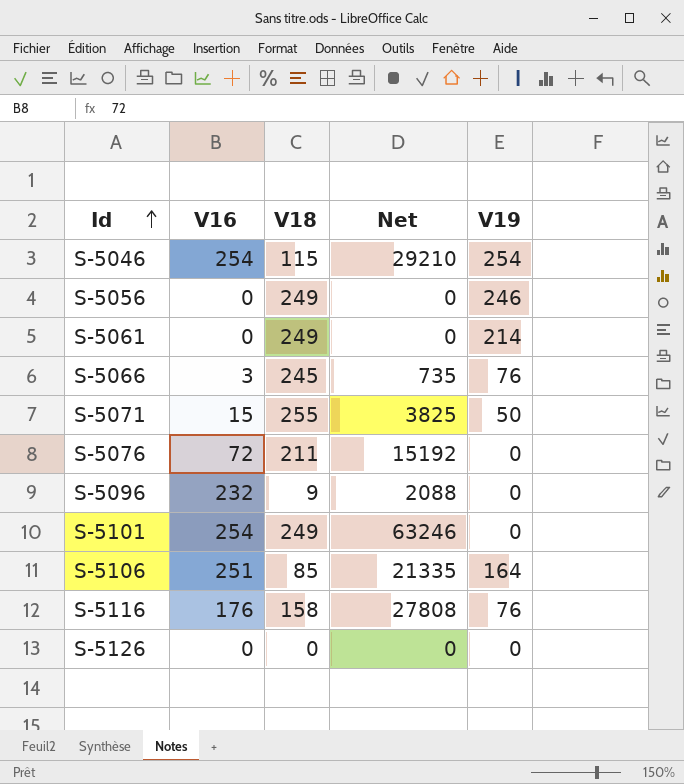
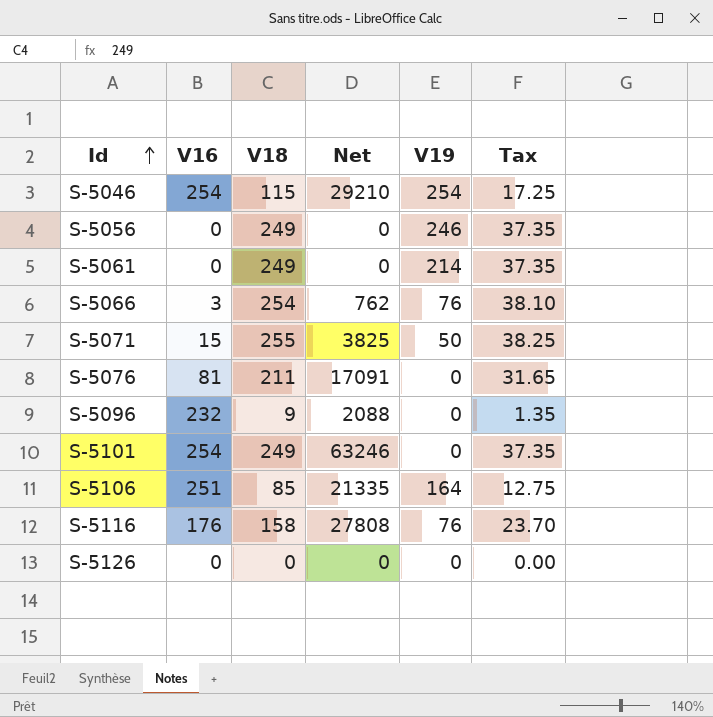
column Tax | formula: none -> [V18] * 0.15
S-5066 | V18: 245 -> 254
S-5066 | Net: 735 -> 762
S-5076 | V16: 72 -> 81
S-5076 | Net: 15192 -> 17091

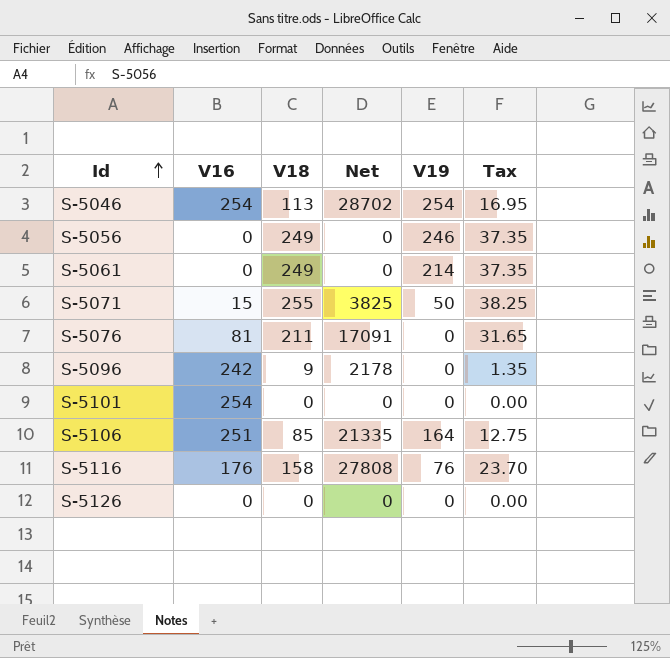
row S-5066: 3 | 254 | 762 | 76 | 38.10 -> none
S-5046 | V18: 115 -> 113
S-5046 | Net: 29210 -> 28702
S-5046 | Tax: 17.25 -> 16.95
S-5096 | V16: 232 -> 242
S-5096 | Net: 2088 -> 2178
S-5101 | V18: 249 -> 0
S-5101 | Net: 63246 -> 0
S-5101 | Tax: 37.35 -> 0.00

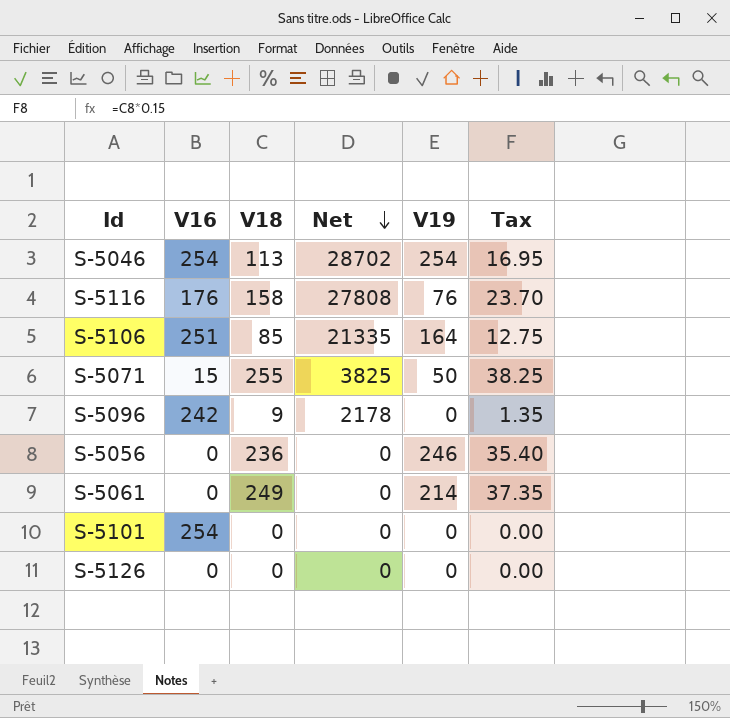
row order: Id ascending -> Net descending
row S-5076: 81 | 211 | 17091 | 0 | 31.65 -> none
S-5056 | V18: 249 -> 236
S-5056 | Tax: 37.35 -> 35.40

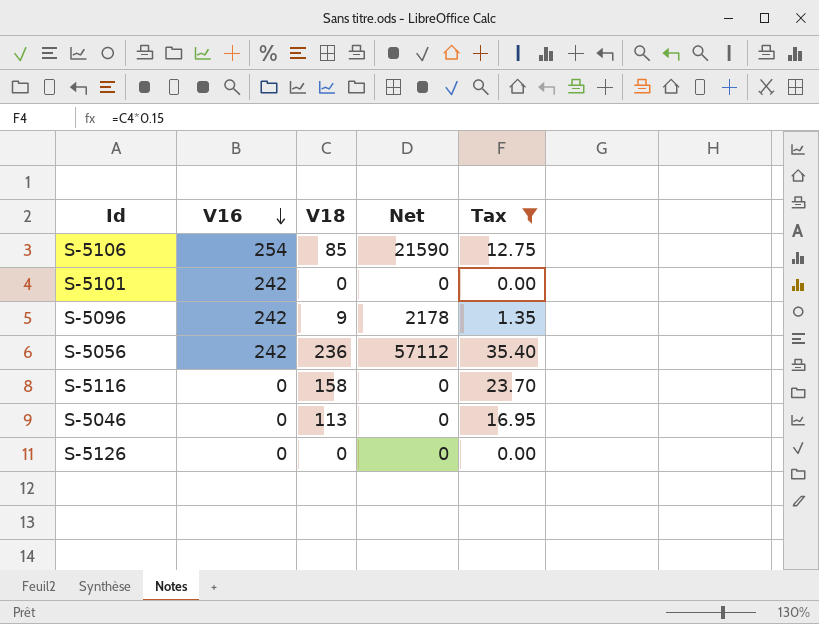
filter: none -> Tax <= 35.40
row order: Net descending -> V16 descending
column V19 | position: 5 -> none
S-5106 | V16: 251 -> 254
S-5106 | Net: 21335 -> 21590
S-5101 | V16: 254 -> 242
S-5056 | V16: 0 -> 242
S-5056 | Net: 0 -> 57112
S-5116 | V16: 176 -> 0
S-5116 | Net: 27808 -> 0
S-5046 | V16: 254 -> 0
S-5046 | Net: 28702 -> 0

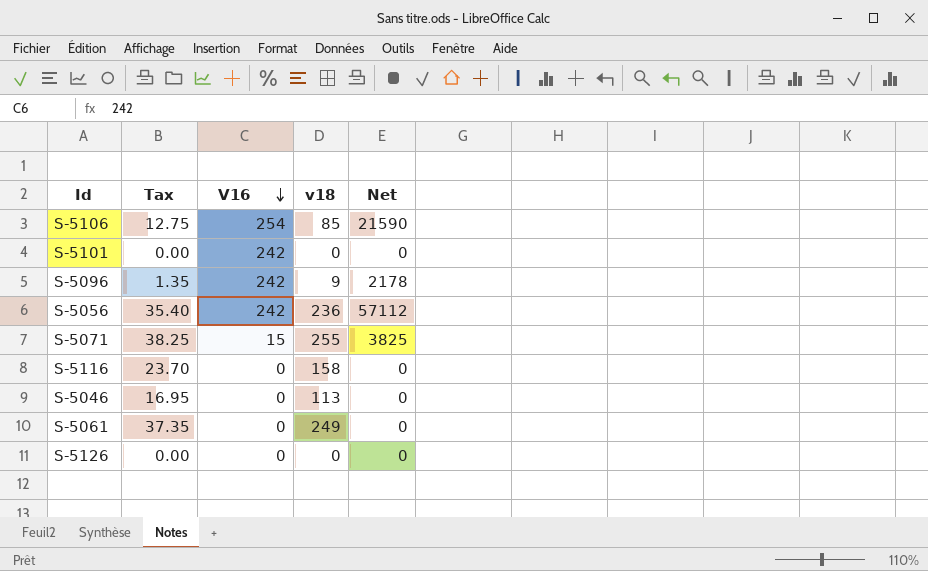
filter: Tax <= 35.40 -> none
column Tax | position: 5 -> 2
column name: V18 -> v18

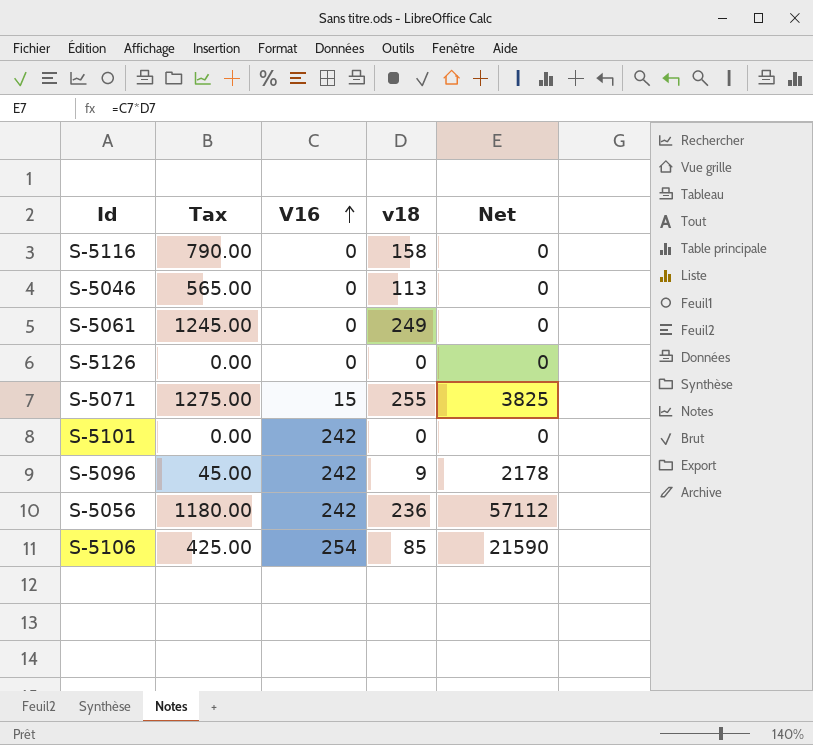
row order: V16 descending -> V16 ascending
column Tax | formula: [v18] * 0.15 -> [v18] * 5

